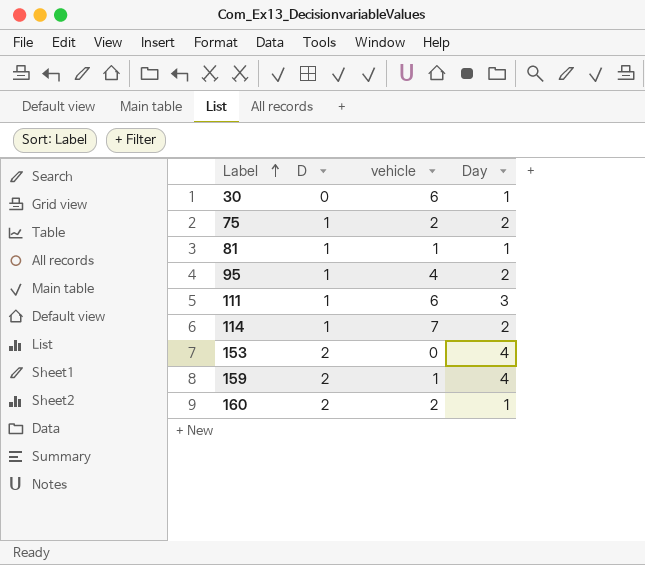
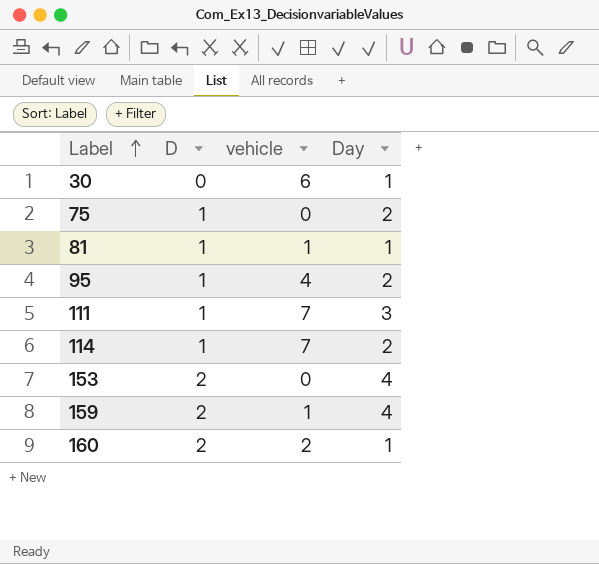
75 | vehicle: 2 -> 0
111 | vehicle: 6 -> 7

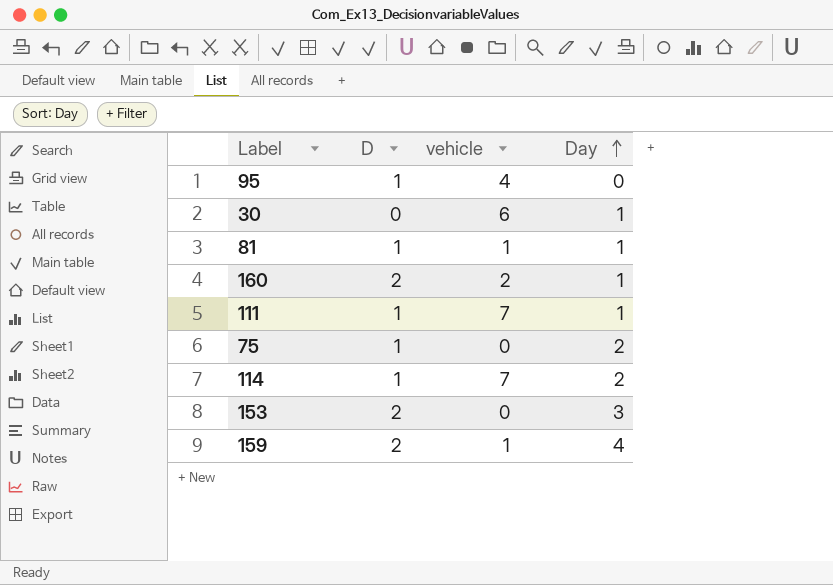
row order: Label ascending -> Day ascending
95 | Day: 2 -> 0
111 | Day: 3 -> 1
153 | Day: 4 -> 3

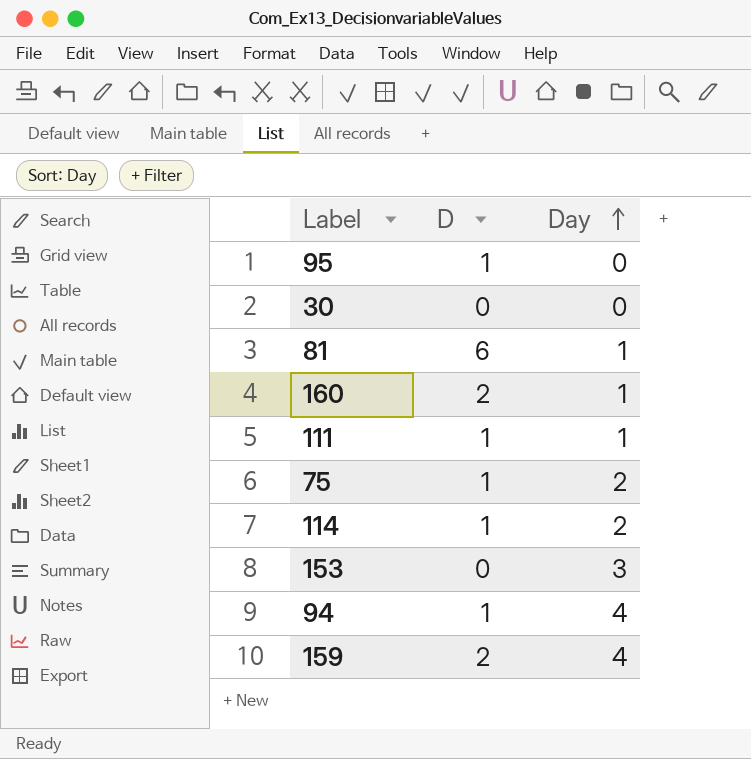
column vehicle | position: 3 -> none
30 | Day: 1 -> 0
81 | D: 1 -> 6
153 | D: 2 -> 0
row 94: none -> 1 | 4

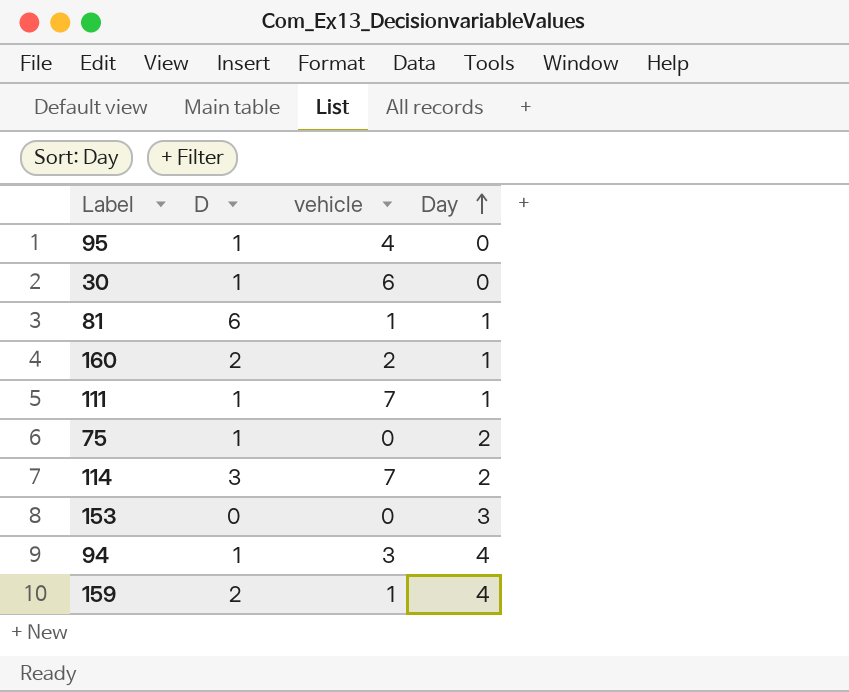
column vehicle | position: none -> 3
30 | D: 0 -> 1
114 | D: 1 -> 3

